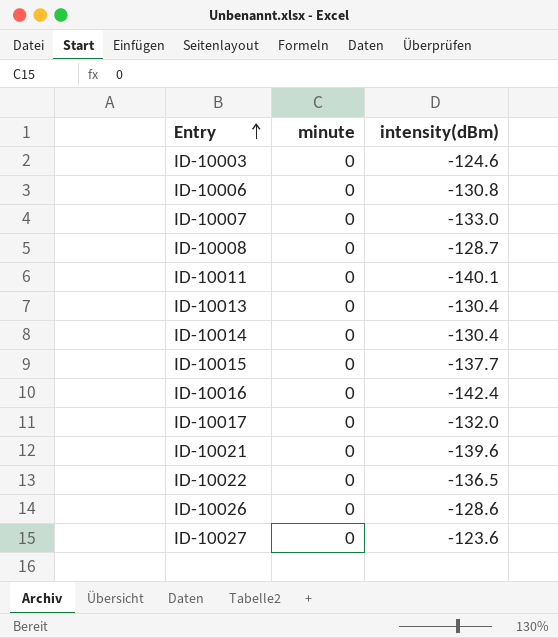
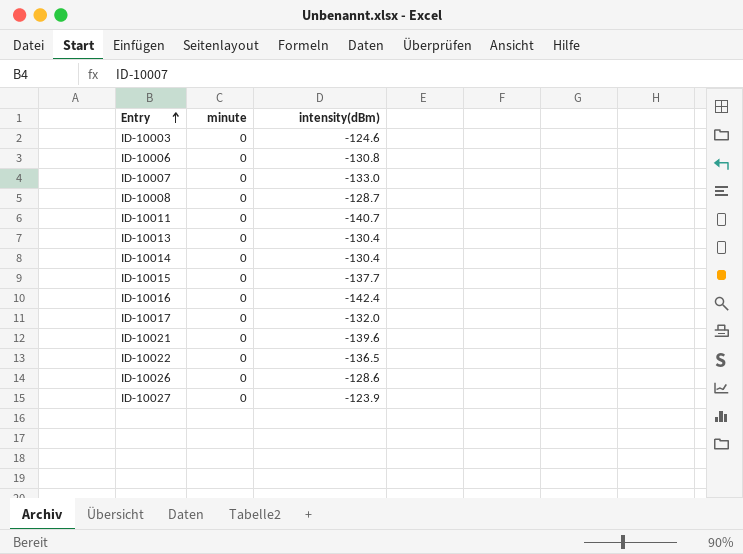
ID-10011 | intensity(dBm): -140.1 -> -140.7
ID-10027 | intensity(dBm): -123.6 -> -123.9

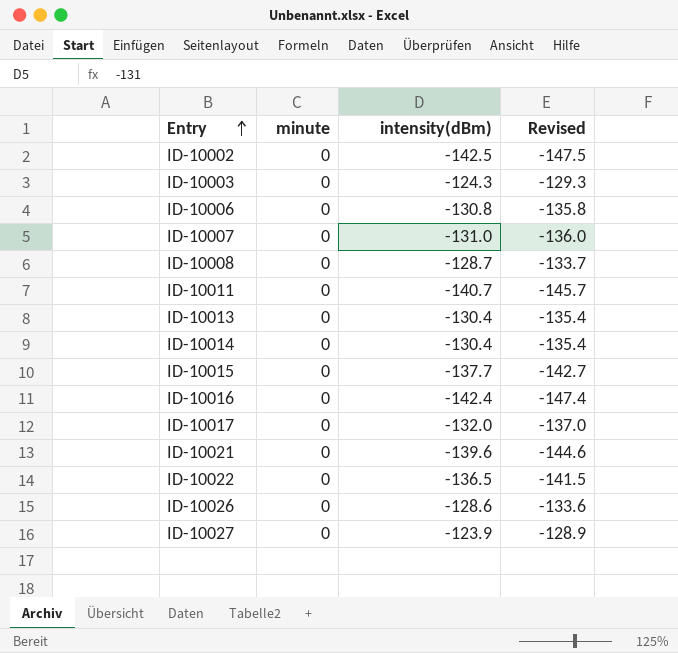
column Revised | formula: none -> [intensity(dBm)] - 5
row ID-10002: none -> 0 | -142.5 | -147.5
ID-10003 | intensity(dBm): -124.6 -> -124.3
ID-10007 | intensity(dBm): -133.0 -> -131.0

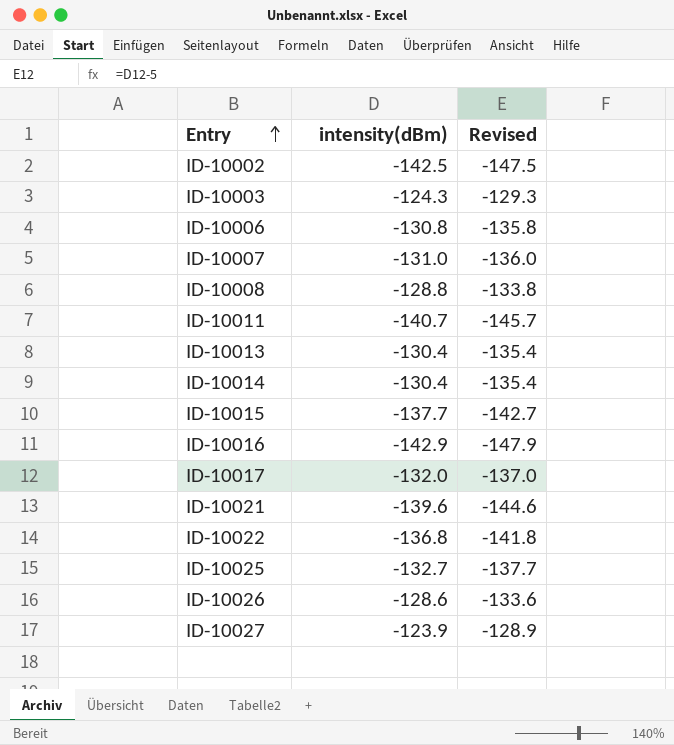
column minute | position: 2 -> none
ID-10008 | intensity(dBm): -128.7 -> -128.8
ID-10008 | Revised: -133.7 -> -133.8
ID-10016 | intensity(dBm): -142.4 -> -142.9
ID-10016 | Revised: -147.4 -> -147.9
ID-10022 | intensity(dBm): -136.5 -> -136.8
ID-10022 | Revised: -141.5 -> -141.8
row ID-10025: none -> -132.7 | -137.7

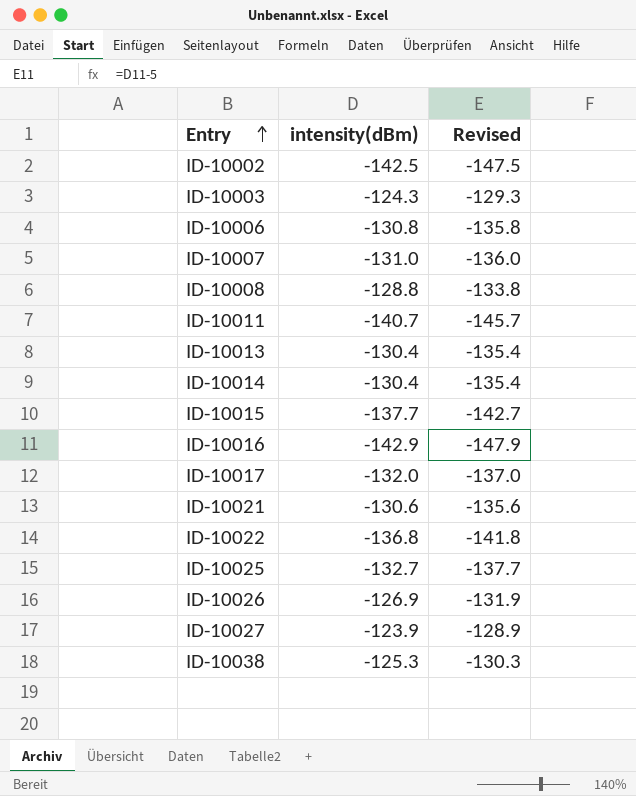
ID-10021 | intensity(dBm): -139.6 -> -130.6
ID-10021 | Revised: -144.6 -> -135.6
ID-10026 | intensity(dBm): -128.6 -> -126.9
ID-10026 | Revised: -133.6 -> -131.9
row ID-10038: none -> -125.3 | -130.3

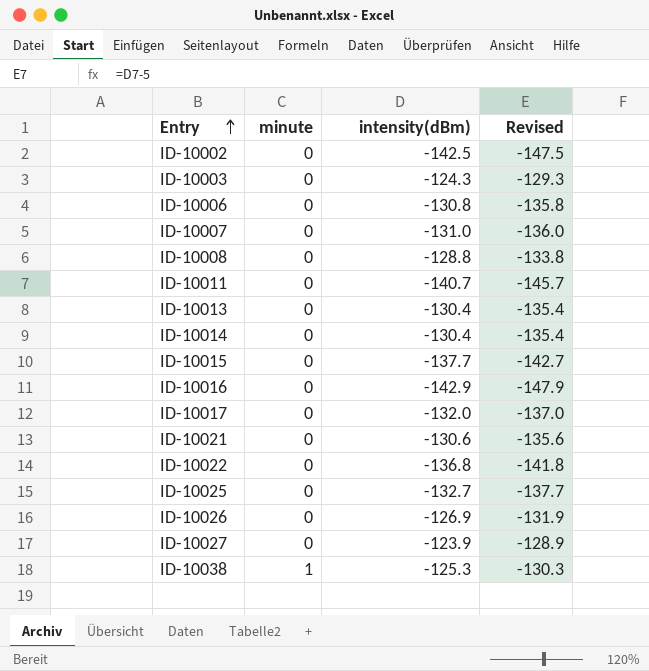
column minute | position: none -> 2

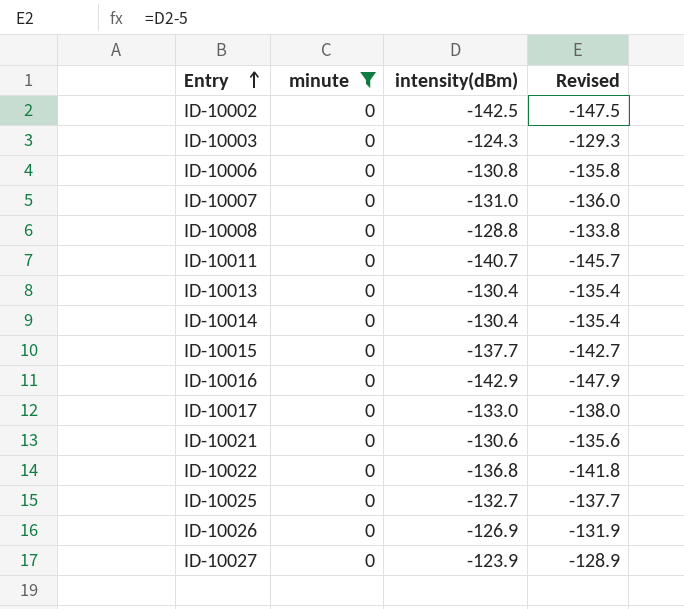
filter: none -> minute = 0
ID-10017 | intensity(dBm): -132.0 -> -133.0
ID-10017 | Revised: -137.0 -> -138.0

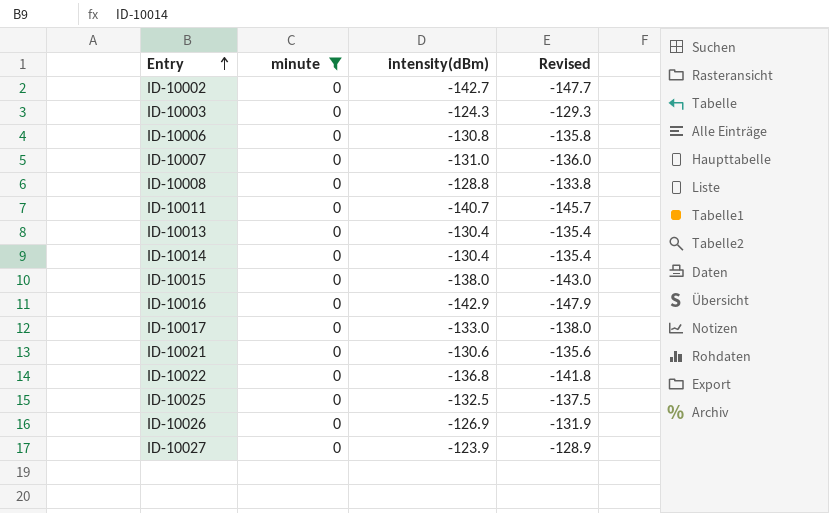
ID-10002 | intensity(dBm): -142.5 -> -142.7
ID-10002 | Revised: -147.5 -> -147.7
ID-10015 | intensity(dBm): -137.7 -> -138.0
ID-10015 | Revised: -142.7 -> -143.0
ID-10025 | intensity(dBm): -132.7 -> -132.5
ID-10025 | Revised: -137.7 -> -137.5

